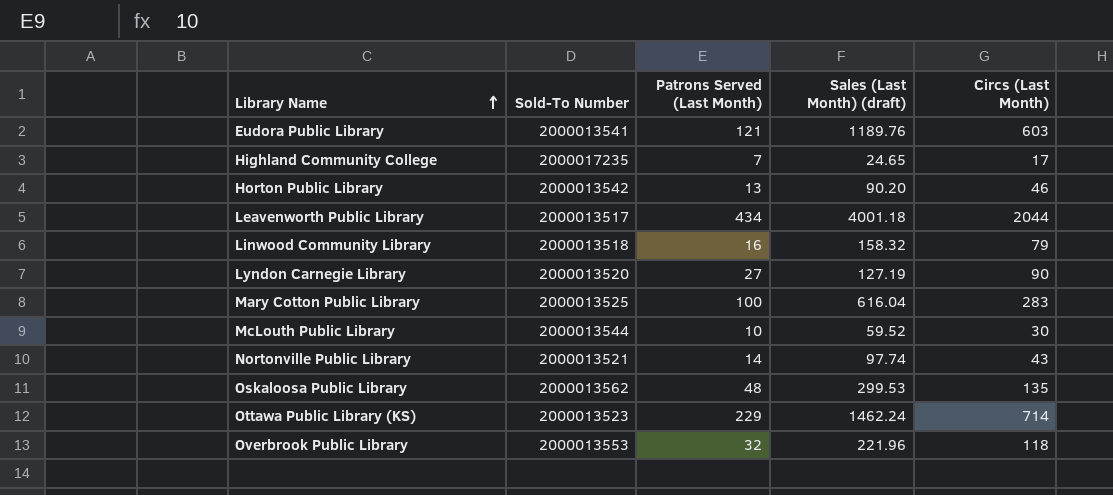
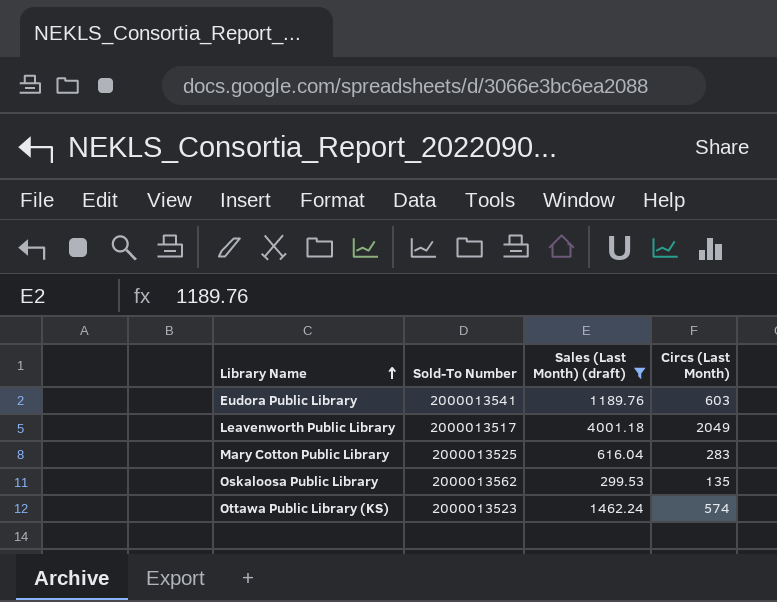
filter: none -> Sales (Last Month) (draft) >= 299.53
column Patrons Served (Last Month) | position: 3 -> none
Leavenworth Public Library | Circs (Last Month): 2044 -> 2049
Ottawa Public Library (KS) | Circs (Last Month): 714 -> 574

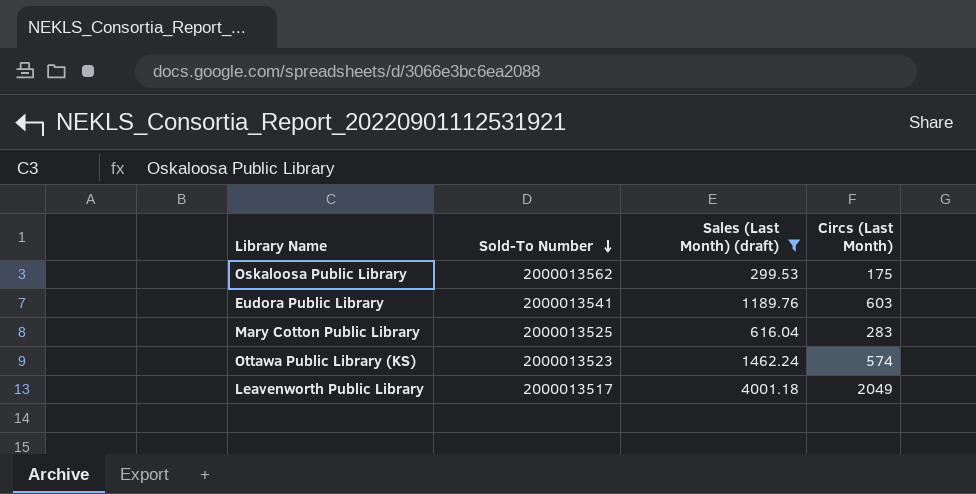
row order: Library Name ascending -> Sold-To Number descending
Oskaloosa Public Library | Circs (Last Month): 135 -> 175

